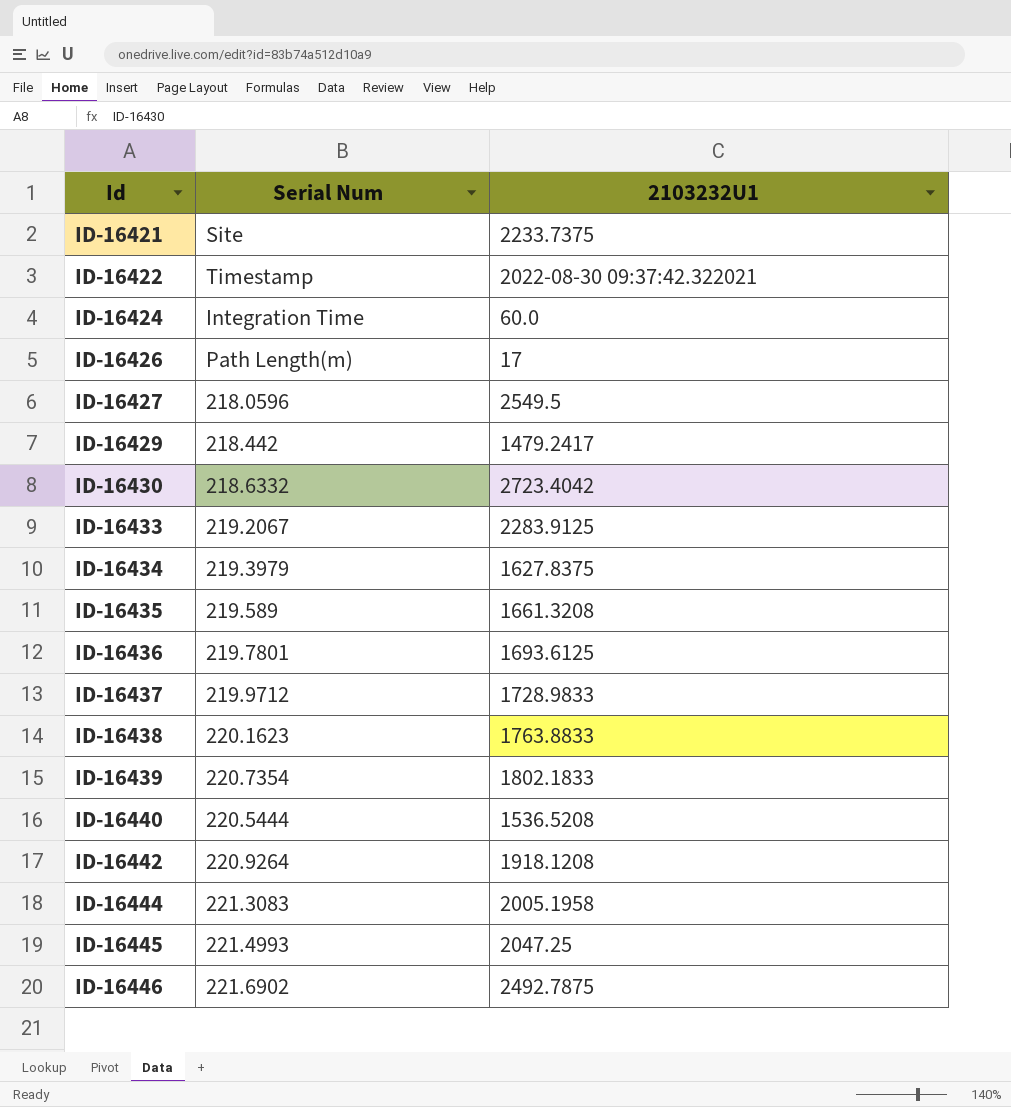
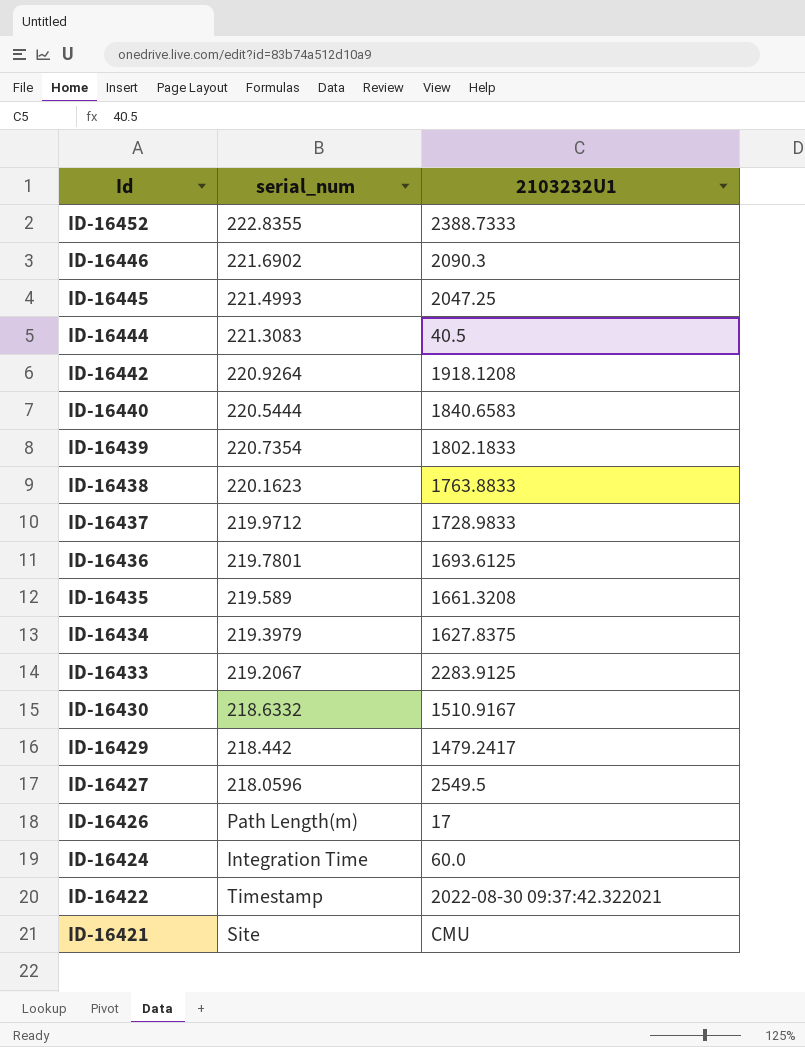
row order: Id ascending -> Id descending
column name: Serial Num -> serial_num
row ID-16452: none -> 222.8355 | 2388.7333
ID-16446 | 2103232U1: 2492.7875 -> 2090.3
ID-16444 | 2103232U1: 2005.1958 -> 40.5
ID-16440 | 2103232U1: 1536.5208 -> 1840.6583
ID-16430 | 2103232U1: 2723.4042 -> 1510.9167
ID-16421 | 2103232U1: 2233.7375 -> CMU

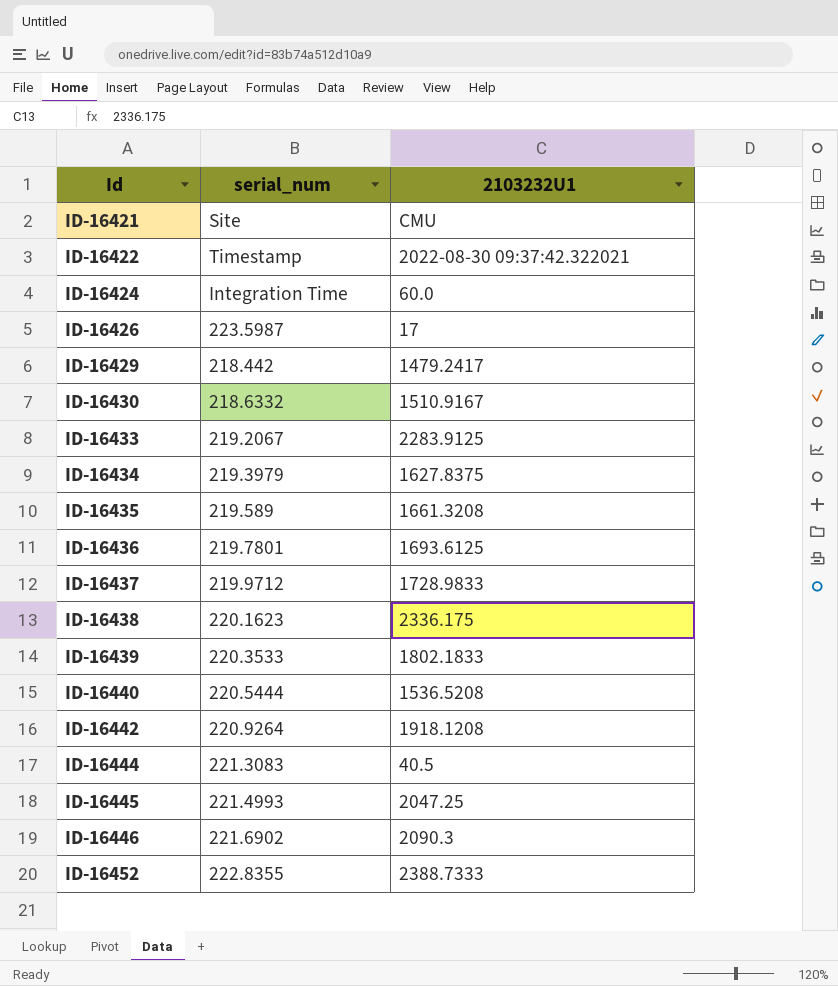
row order: Id descending -> Id ascending
row ID-16427: 218.0596 | 2549.5 -> none
ID-16426 | serial_num: Path Length(m) -> 223.5987
ID-16438 | 2103232U1: 1763.8833 -> 2336.175
ID-16439 | serial_num: 220.7354 -> 220.3533
ID-16440 | 2103232U1: 1840.6583 -> 1536.5208

